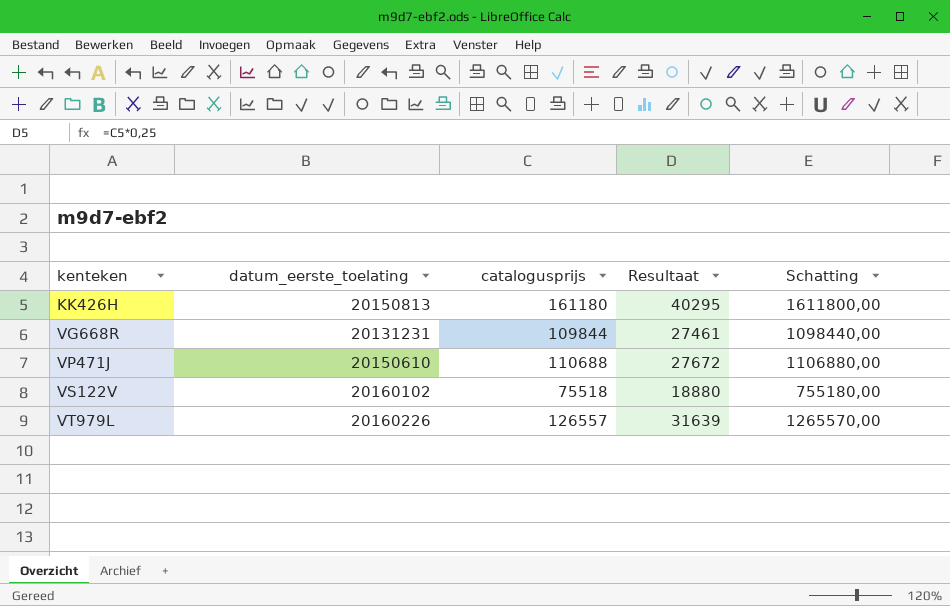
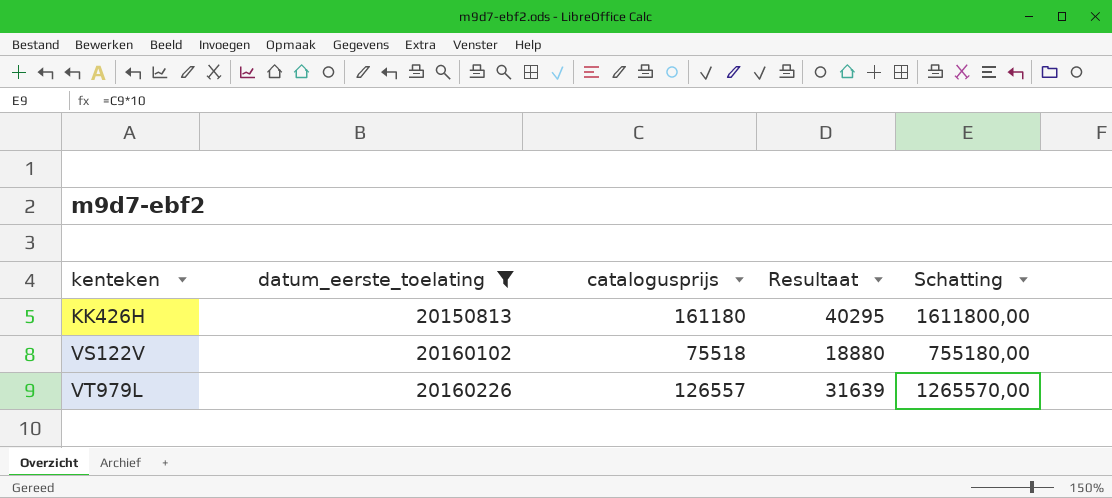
filter: none -> datum_eerste_toelating >= 20150813

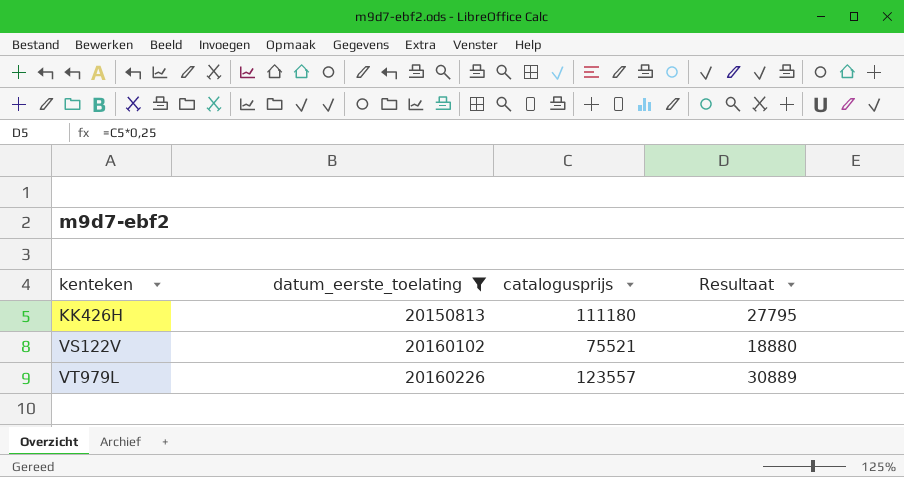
column Schatting | formula: [catalogusprijs] * 10 -> none
KK426H | catalogusprijs: 161180 -> 111180
KK426H | Resultaat: 40295 -> 27795
VS122V | catalogusprijs: 75518 -> 75521
VT979L | catalogusprijs: 126557 -> 123557
VT979L | Resultaat: 31639 -> 30889

